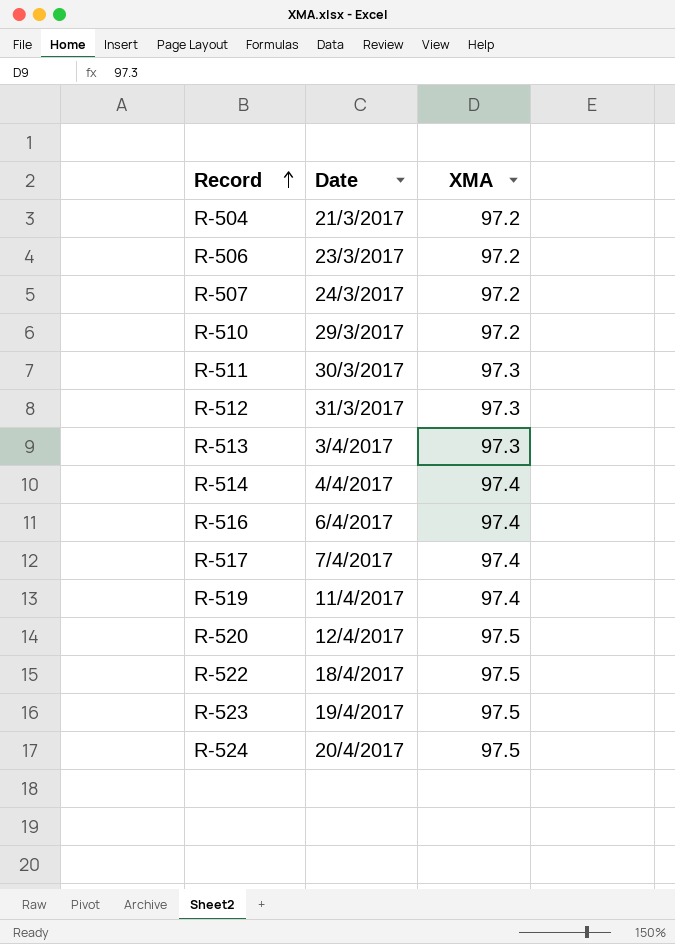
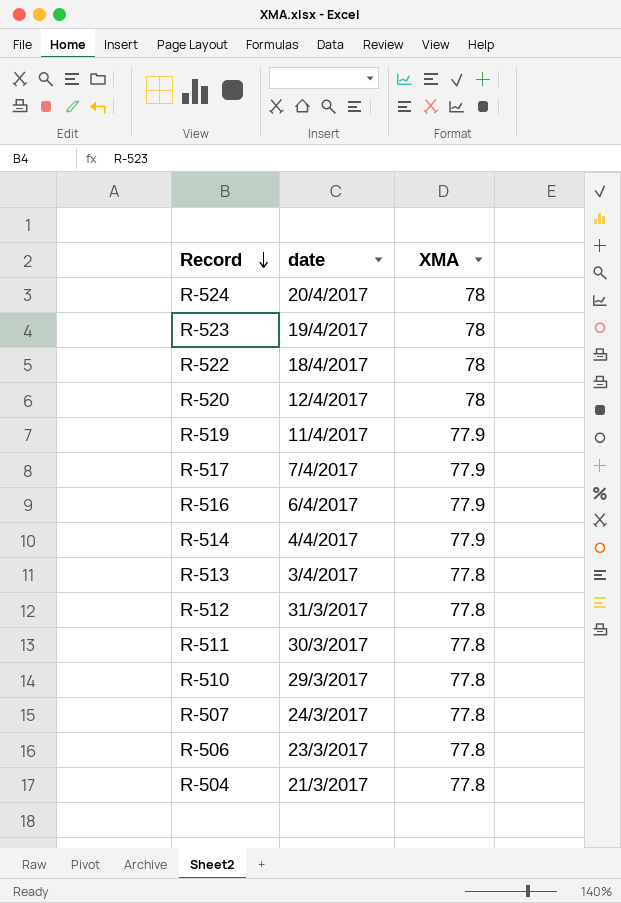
row order: Record ascending -> Record descending
column name: Date -> date
R-524 | XMA: 97.5 -> 78
R-523 | XMA: 97.5 -> 78
R-522 | XMA: 97.5 -> 78
R-520 | XMA: 97.5 -> 78
R-519 | XMA: 97.4 -> 77.9
R-517 | XMA: 97.4 -> 77.9
R-516 | XMA: 97.4 -> 77.9
R-514 | XMA: 97.4 -> 77.9
R-513 | XMA: 97.3 -> 77.8
R-512 | XMA: 97.3 -> 77.8
R-511 | XMA: 97.3 -> 77.8
R-510 | XMA: 97.2 -> 77.8
R-507 | XMA: 97.2 -> 77.8
R-506 | XMA: 97.2 -> 77.8
R-504 | XMA: 97.2 -> 77.8

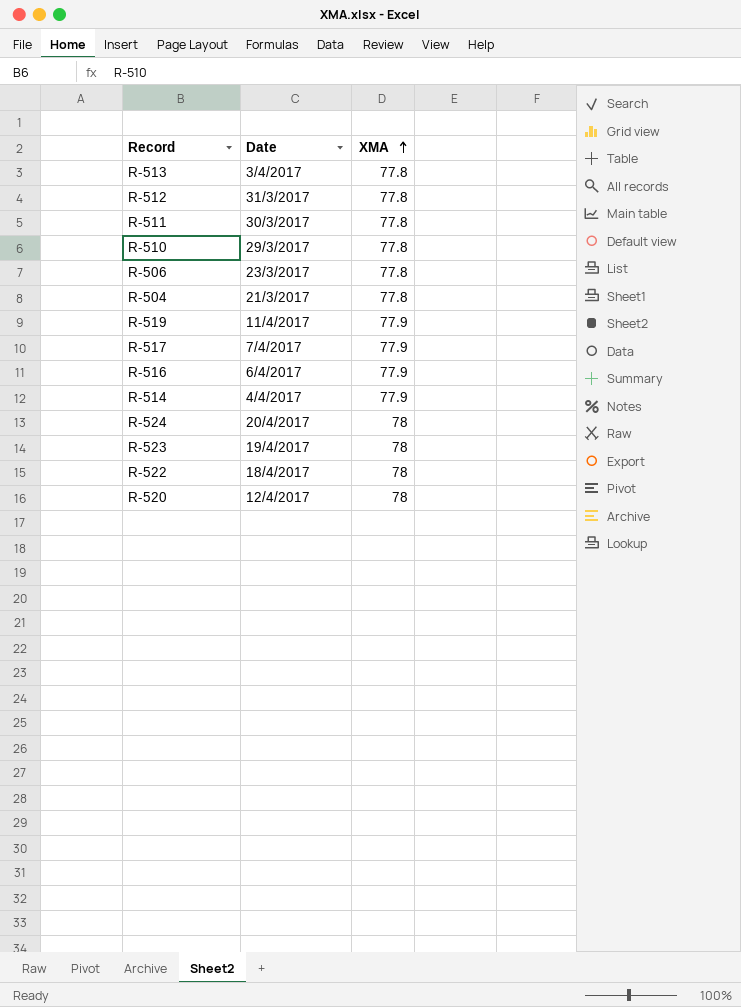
row order: Record descending -> XMA ascending
column name: date -> Date
row R-507: 24/3/2017 | 77.8 -> none

